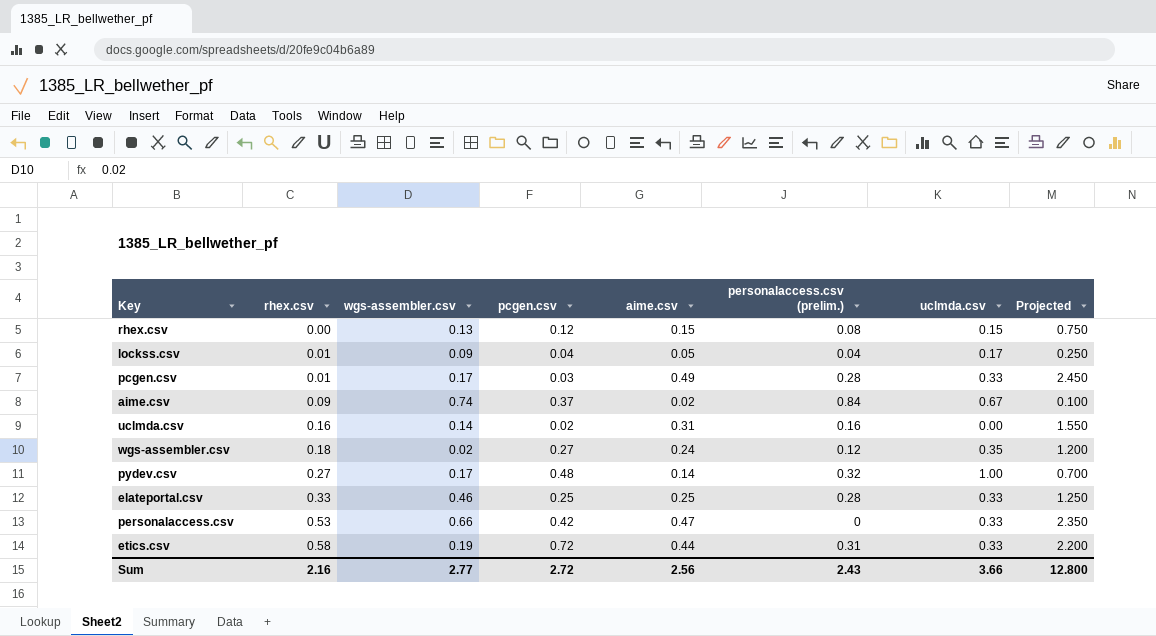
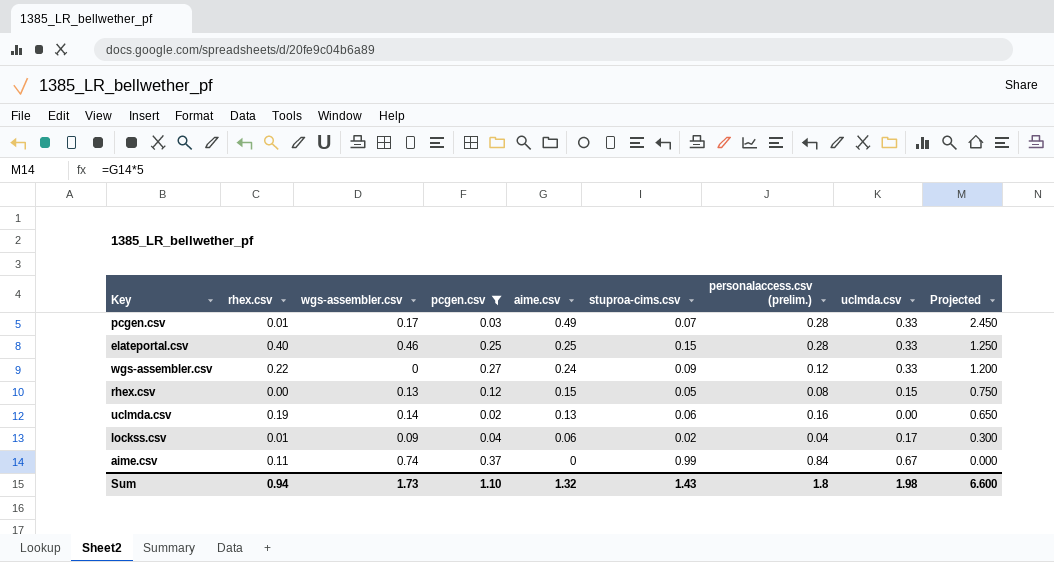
filter: none -> pcgen.csv <= 0.37
row order: rhex.csv ascending -> aime.csv descending
column stuproa-cims.csv | position: none -> 6
elateportal.csv | rhex.csv: 0.33 -> 0.40
wgs-assembler.csv | rhex.csv: 0.18 -> 0.22
wgs-assembler.csv | wgs-assembler.csv: 0.02 -> 0
wgs-assembler.csv | uclmda.csv: 0.35 -> 0.33
uclmda.csv | rhex.csv: 0.16 -> 0.19
uclmda.csv | aime.csv: 0.31 -> 0.13
uclmda.csv | Projected: 1.550 -> 0.650
lockss.csv | aime.csv: 0.05 -> 0.06
lockss.csv | Projected: 0.250 -> 0.300
aime.csv | rhex.csv: 0.09 -> 0.11
aime.csv | aime.csv: 0.02 -> 0
aime.csv | Projected: 0.100 -> 0.000
Sum | rhex.csv: 2.16 -> 0.94
Sum | wgs-assembler.csv: 2.77 -> 1.73
Sum | pcgen.csv: 2.72 -> 1.10
Sum | aime.csv: 2.56 -> 1.32
Sum | personalaccess.csv (prelim.): 2.43 -> 1.8
Sum | uclmda.csv: 3.66 -> 1.98
Sum | Projected: 12.800 -> 6.600

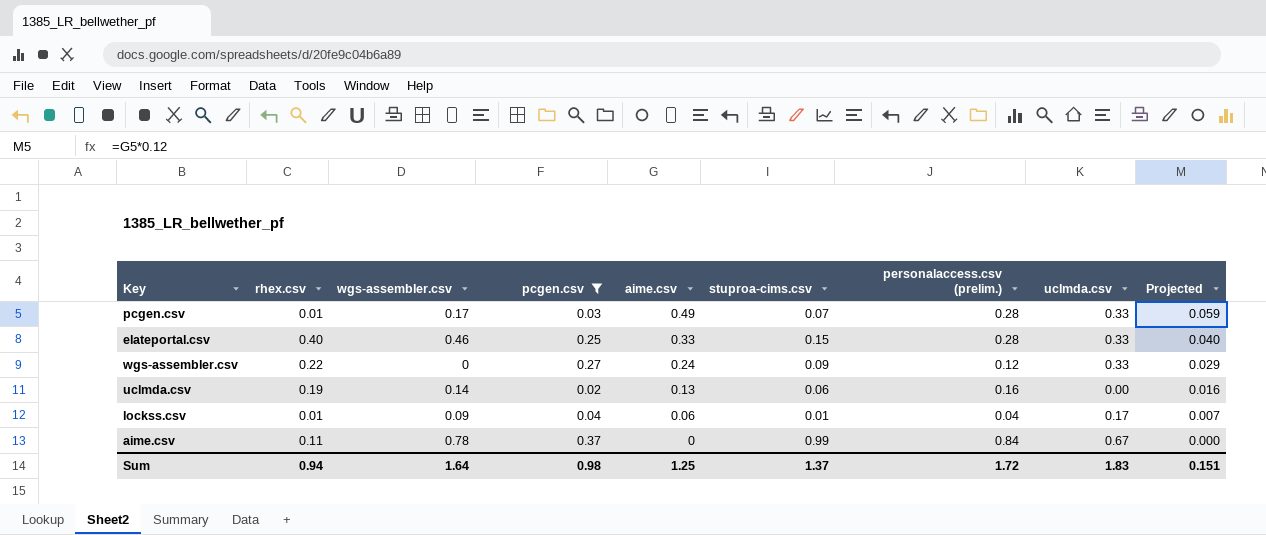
column Projected | formula: [aime.csv] * 5 -> [aime.csv] * 0.12
row rhex.csv: 0.00 | 0.13 | 0.12 | 0.15 | 0.05 | 0.08 | 0.15 | 0.750 -> none
elateportal.csv | aime.csv: 0.25 -> 0.33
lockss.csv | stuproa-cims.csv: 0.02 -> 0.01
aime.csv | wgs-assembler.csv: 0.74 -> 0.78
Sum | wgs-assembler.csv: 1.73 -> 1.64
Sum | pcgen.csv: 1.10 -> 0.98
Sum | aime.csv: 1.32 -> 1.25
Sum | stuproa-cims.csv: 1.43 -> 1.37
Sum | personalaccess.csv (prelim.): 1.8 -> 1.72
Sum | uclmda.csv: 1.98 -> 1.83
Sum | Projected: 6.600 -> 0.151

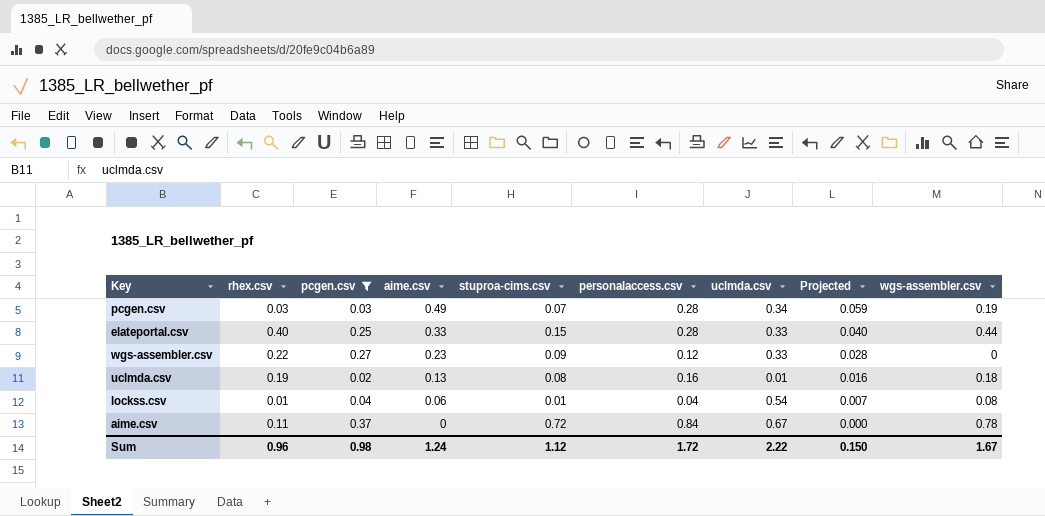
column name: personalaccess.csv (prelim.) -> personalaccess.csv
column wgs-assembler.csv | position: 3 -> 9
pcgen.csv | rhex.csv: 0.01 -> 0.03
pcgen.csv | uclmda.csv: 0.33 -> 0.34
pcgen.csv | wgs-assembler.csv: 0.17 -> 0.19
elateportal.csv | wgs-assembler.csv: 0.46 -> 0.44
wgs-assembler.csv | aime.csv: 0.24 -> 0.23
wgs-assembler.csv | Projected: 0.029 -> 0.028
uclmda.csv | stuproa-cims.csv: 0.06 -> 0.08
uclmda.csv | uclmda.csv: 0.00 -> 0.01
uclmda.csv | wgs-assembler.csv: 0.14 -> 0.18
lockss.csv | uclmda.csv: 0.17 -> 0.54
lockss.csv | wgs-assembler.csv: 0.09 -> 0.08
aime.csv | stuproa-cims.csv: 0.99 -> 0.72
Sum | rhex.csv: 0.94 -> 0.96
Sum | aime.csv: 1.25 -> 1.24
Sum | stuproa-cims.csv: 1.37 -> 1.12
Sum | uclmda.csv: 1.83 -> 2.22
Sum | Projected: 0.151 -> 0.150
Sum | wgs-assembler.csv: 1.64 -> 1.67

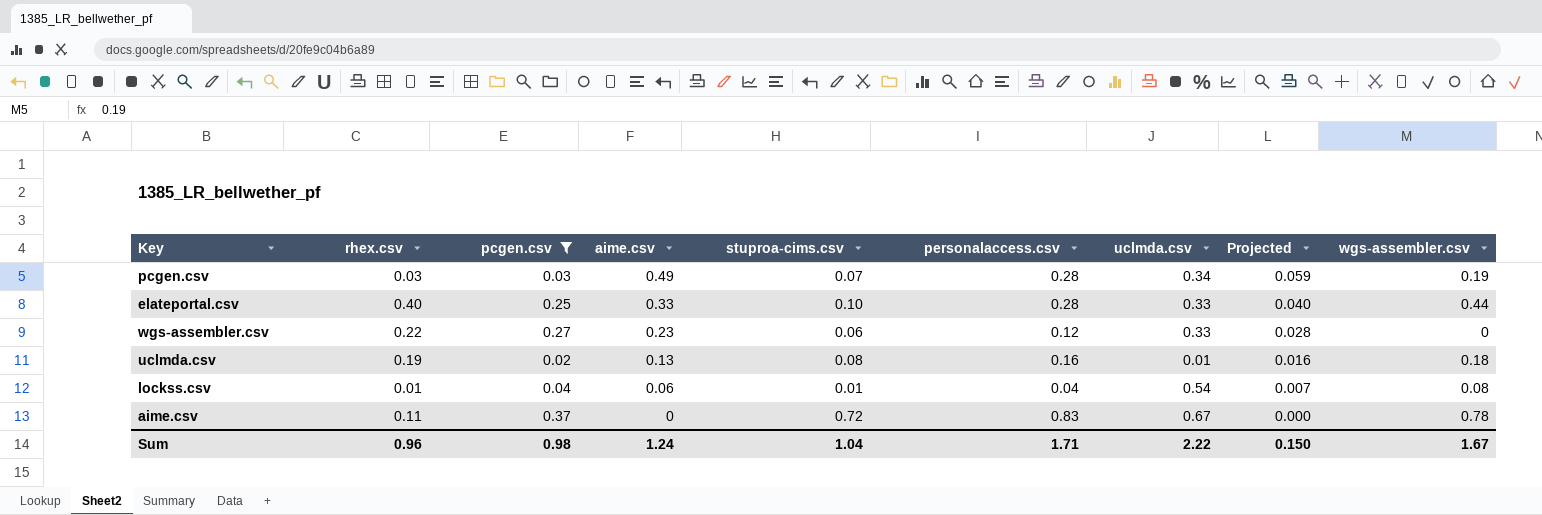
elateportal.csv | stuproa-cims.csv: 0.15 -> 0.10
wgs-assembler.csv | stuproa-cims.csv: 0.09 -> 0.06
aime.csv | personalaccess.csv: 0.84 -> 0.83
Sum | stuproa-cims.csv: 1.12 -> 1.04
Sum | personalaccess.csv: 1.72 -> 1.71

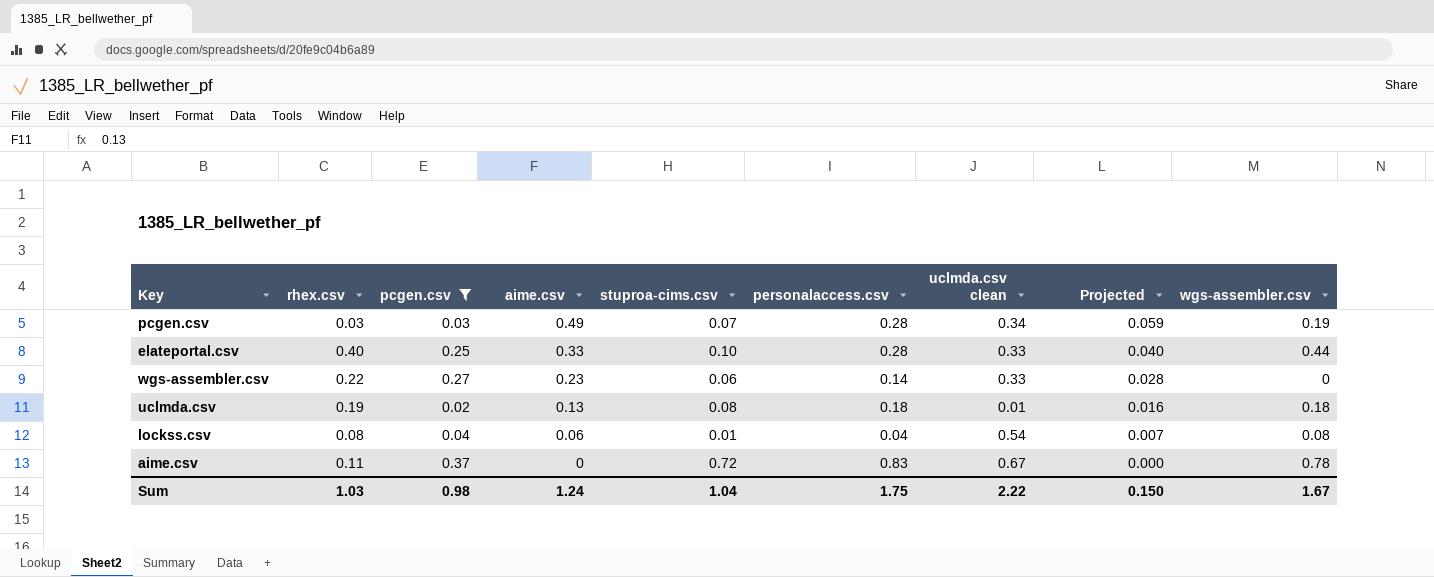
column name: uclmda.csv -> uclmda.csv clean
wgs-assembler.csv | personalaccess.csv: 0.12 -> 0.14
uclmda.csv | personalaccess.csv: 0.16 -> 0.18
lockss.csv | rhex.csv: 0.01 -> 0.08
Sum | rhex.csv: 0.96 -> 1.03
Sum | personalaccess.csv: 1.71 -> 1.75

